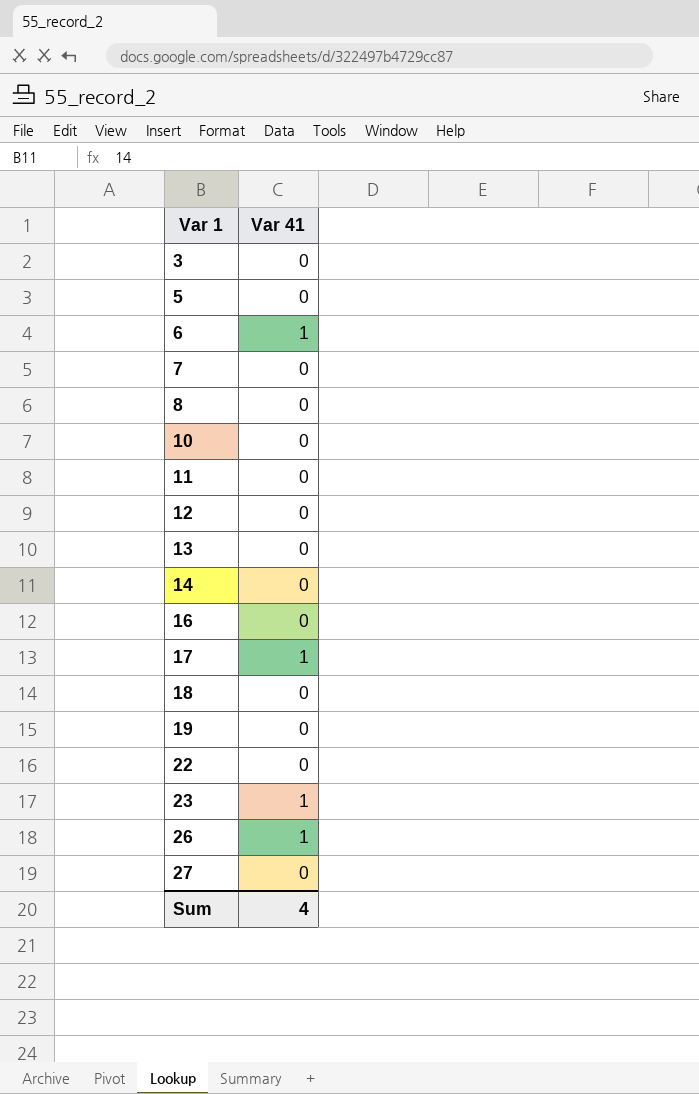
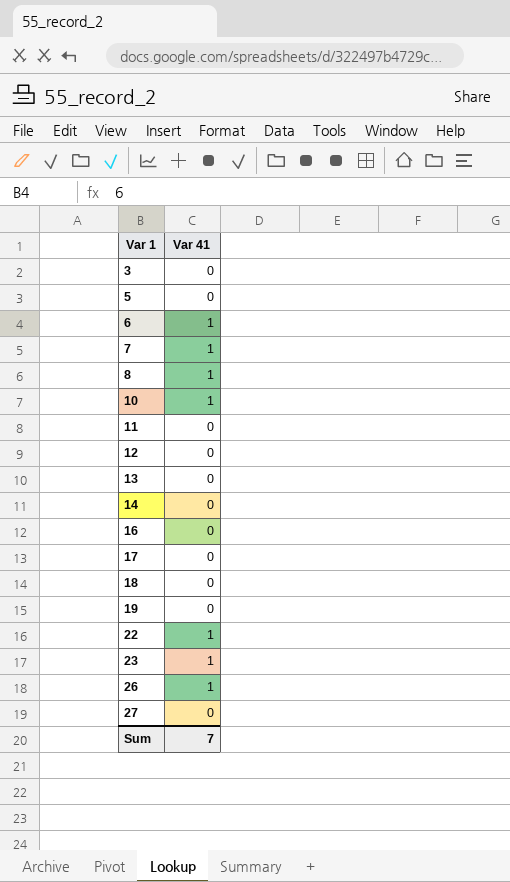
7 | Var 41: 0 -> 1
8 | Var 41: 0 -> 1
10 | Var 41: 0 -> 1
17 | Var 41: 1 -> 0
22 | Var 41: 0 -> 1
Sum | Var 41: 4 -> 7

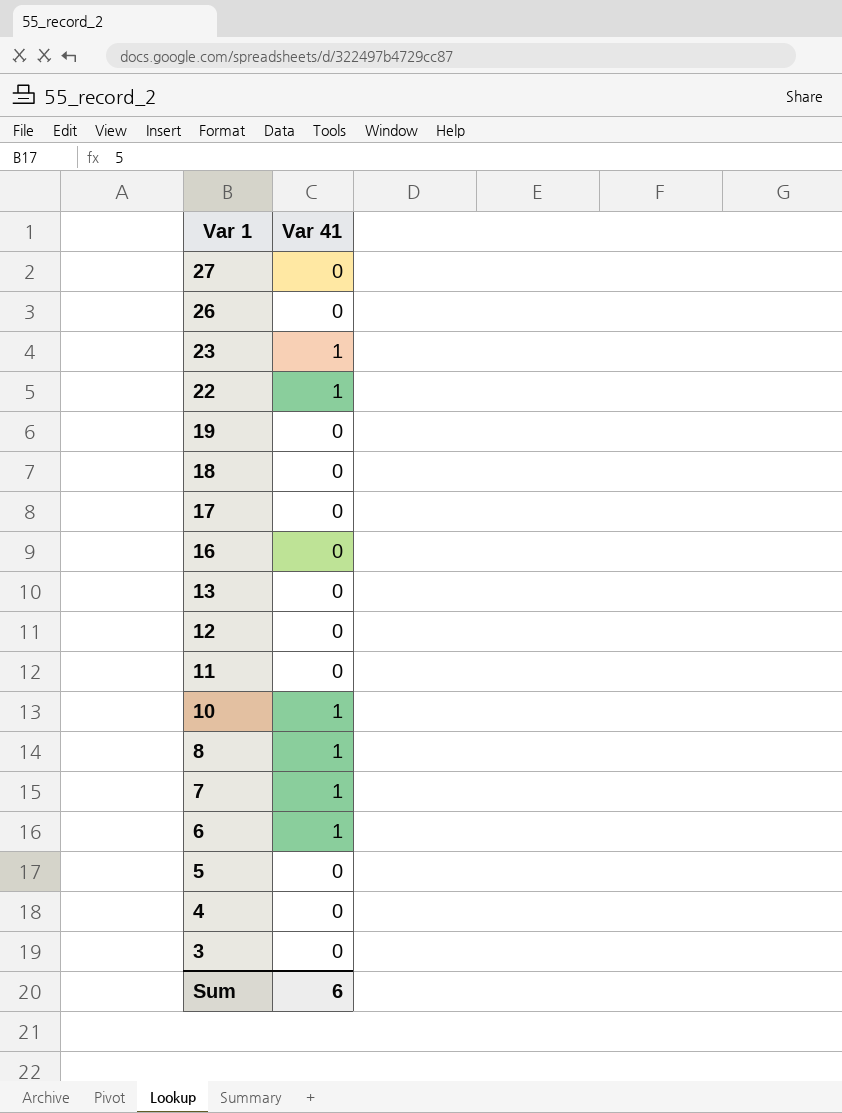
row order: Var 1 ascending -> Var 1 descending
row 14: 0 -> none
26 | Var 41: 1 -> 0
row 4: none -> 0
Sum | Var 41: 7 -> 6

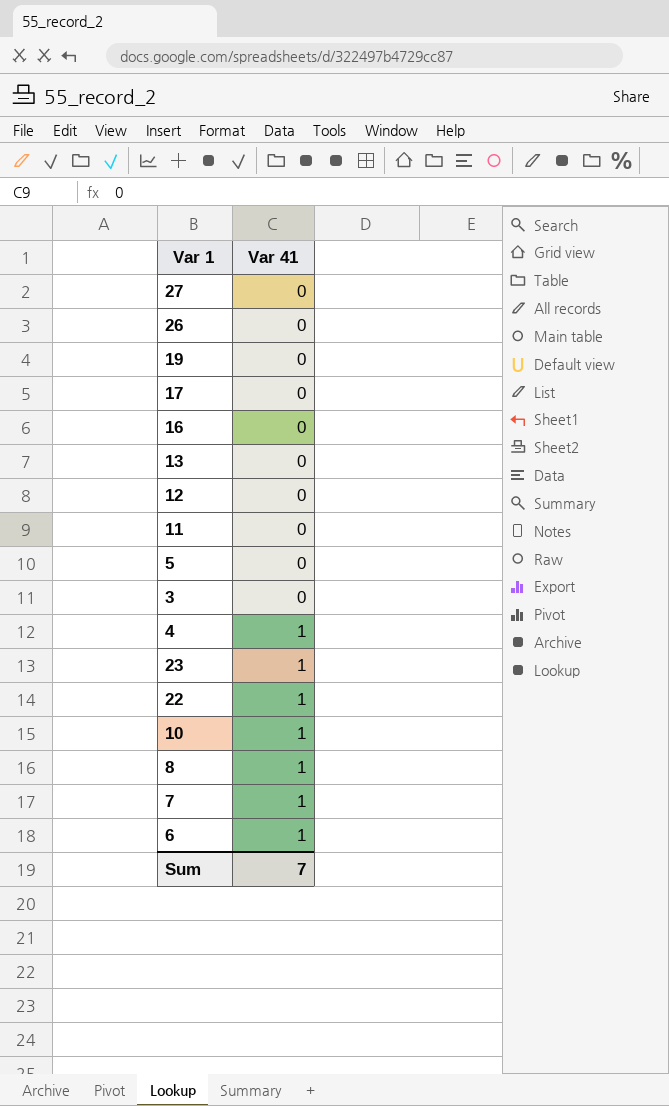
row order: Var 1 descending -> Var 41 ascending
row 18: 0 -> none
4 | Var 41: 0 -> 1
Sum | Var 41: 6 -> 7

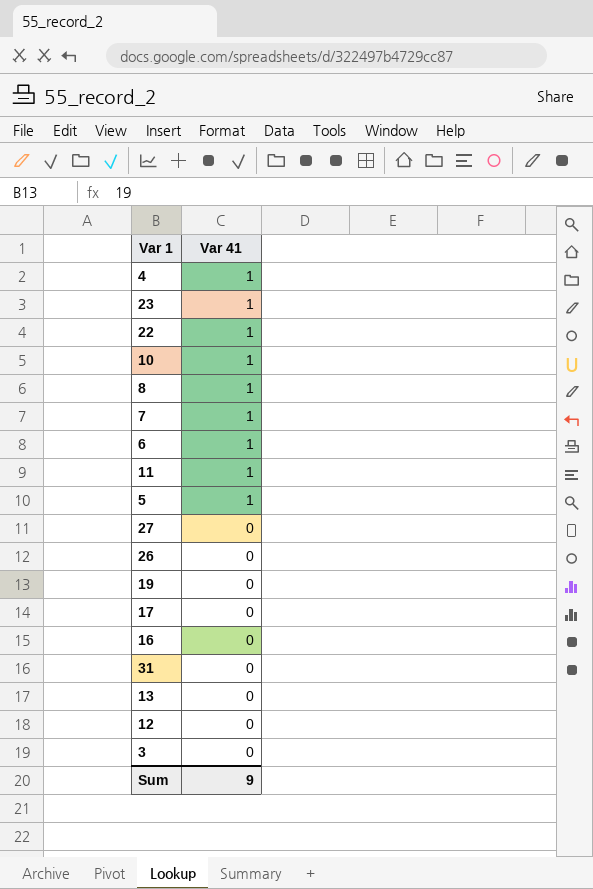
row order: Var 41 ascending -> Var 41 descending
11 | Var 41: 0 -> 1
5 | Var 41: 0 -> 1
row 31: none -> 0
Sum | Var 41: 7 -> 9

